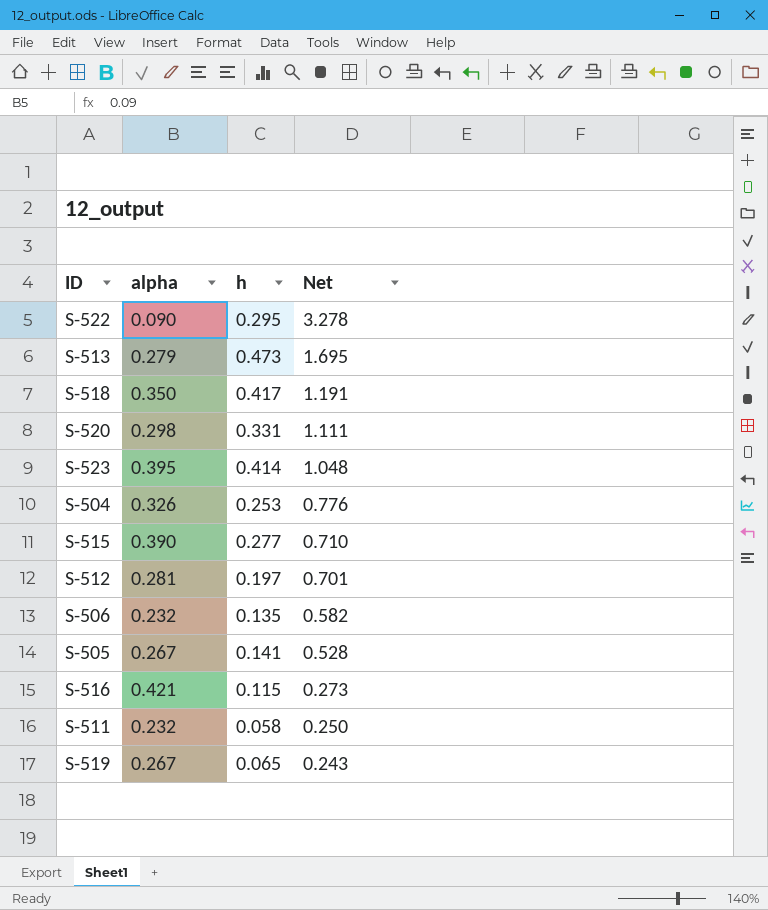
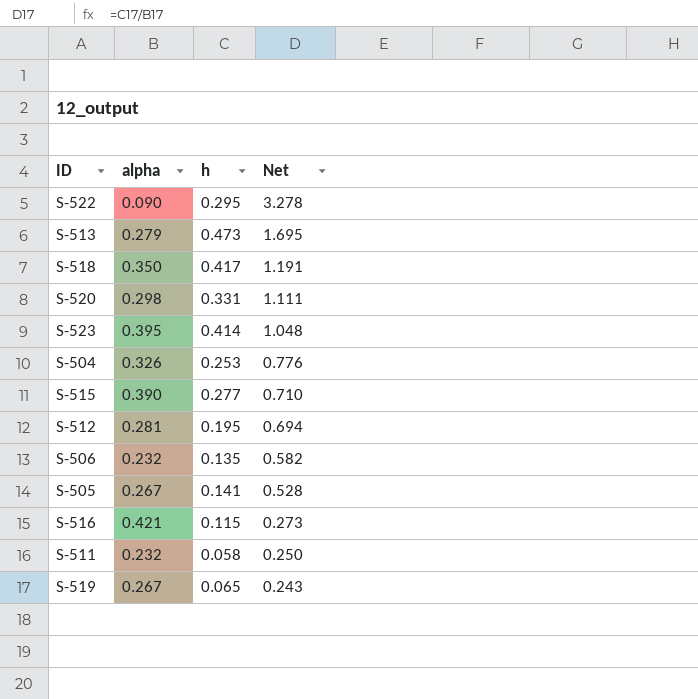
S-512 | h: 0.197 -> 0.195
S-512 | Net: 0.701 -> 0.694

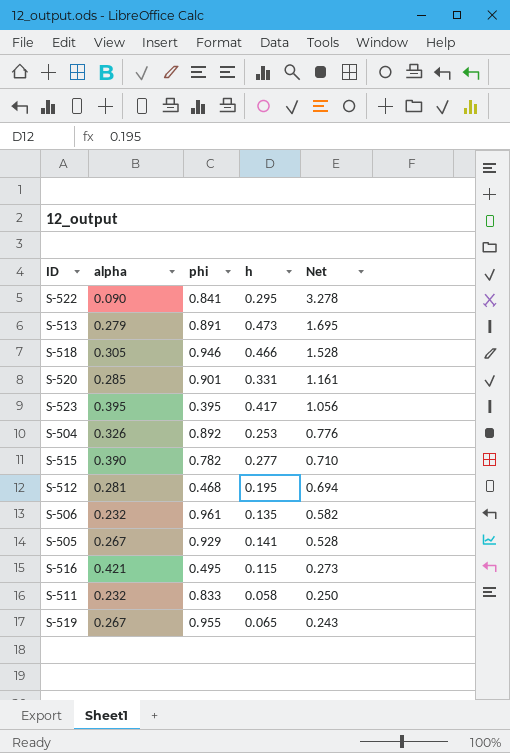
column phi | position: none -> 3
S-518 | alpha: 0.350 -> 0.305
S-518 | h: 0.417 -> 0.466
S-518 | Net: 1.191 -> 1.528
S-520 | alpha: 0.298 -> 0.285
S-520 | Net: 1.111 -> 1.161
S-523 | h: 0.414 -> 0.417
S-523 | Net: 1.048 -> 1.056

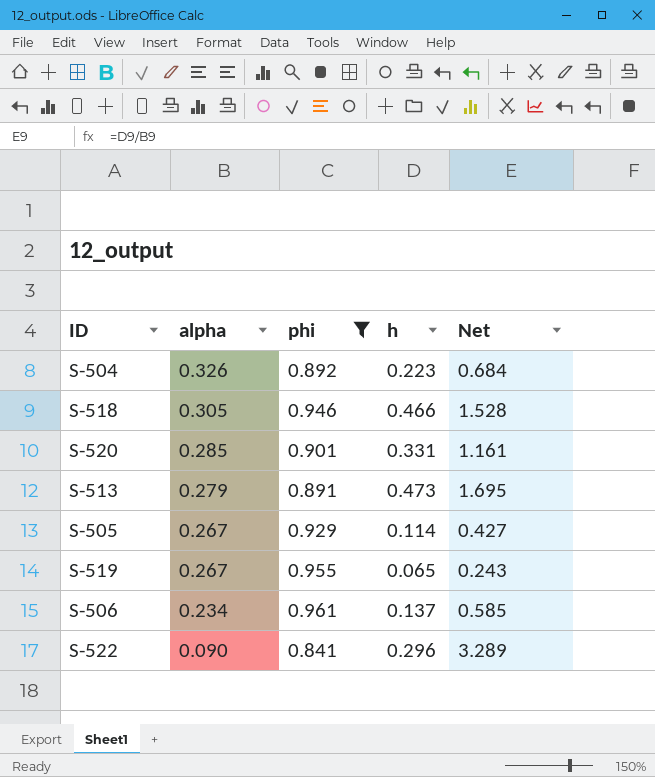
filter: none -> phi >= 0.841
row order: Net descending -> alpha descending
S-504 | h: 0.253 -> 0.223
S-504 | Net: 0.776 -> 0.684
S-505 | h: 0.141 -> 0.114
S-505 | Net: 0.528 -> 0.427
S-506 | alpha: 0.232 -> 0.234
S-506 | h: 0.135 -> 0.137
S-506 | Net: 0.582 -> 0.585
S-522 | h: 0.295 -> 0.296
S-522 | Net: 3.278 -> 3.289

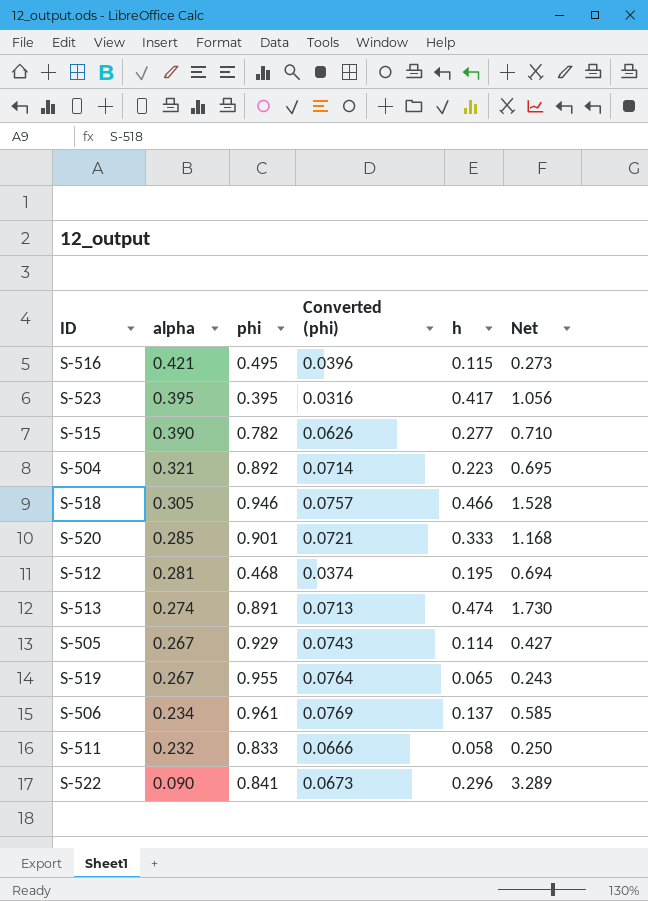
filter: phi >= 0.841 -> none
column Converted (phi) | formula: none -> [phi] * 0.08
S-504 | alpha: 0.326 -> 0.321
S-504 | Net: 0.684 -> 0.695
S-520 | h: 0.331 -> 0.333
S-520 | Net: 1.161 -> 1.168
S-513 | alpha: 0.279 -> 0.274
S-513 | h: 0.473 -> 0.474
S-513 | Net: 1.695 -> 1.730

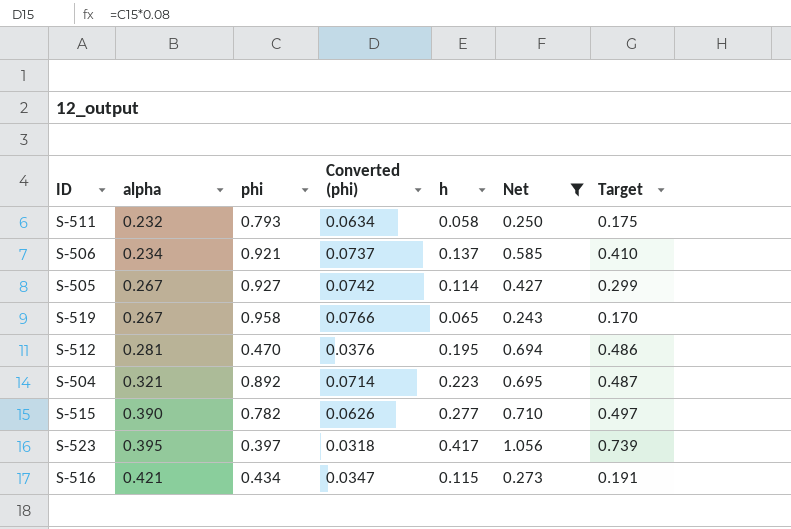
filter: none -> Net <= 1.056
row order: alpha descending -> alpha ascending
column Target | formula: none -> [Net] * 0.7
S-511 | phi: 0.833 -> 0.793
S-511 | Converted (phi): 0.0666 -> 0.0634
S-506 | phi: 0.961 -> 0.921
S-506 | Converted (phi): 0.0769 -> 0.0737
S-505 | phi: 0.929 -> 0.927
S-505 | Converted (phi): 0.0743 -> 0.0742
S-519 | phi: 0.955 -> 0.958
S-519 | Converted (phi): 0.0764 -> 0.0766
S-512 | phi: 0.468 -> 0.470
S-512 | Converted (phi): 0.0374 -> 0.0376
S-523 | phi: 0.395 -> 0.397
S-523 | Converted (phi): 0.0316 -> 0.0318
S-516 | phi: 0.495 -> 0.434
S-516 | Converted (phi): 0.0396 -> 0.0347

